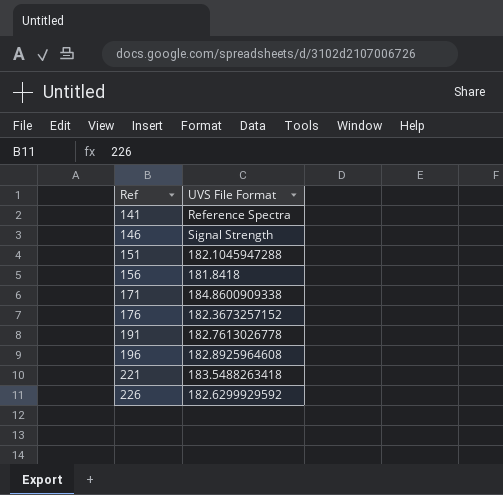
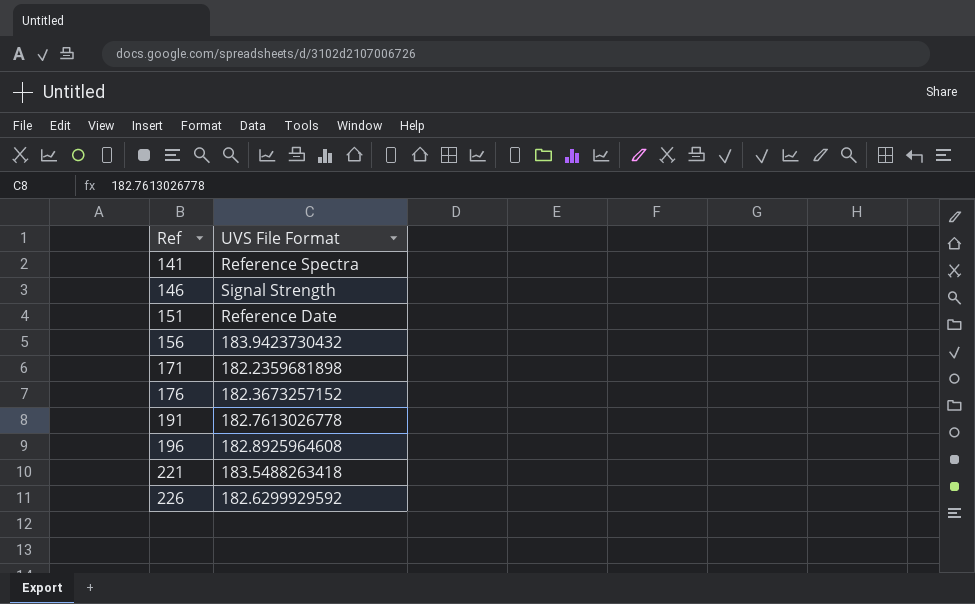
151 | UVS File Format: 182.1045947288 -> Reference Date
156 | UVS File Format: 181.8418 -> 183.9423730432
171 | UVS File Format: 184.8600909338 -> 182.2359681898

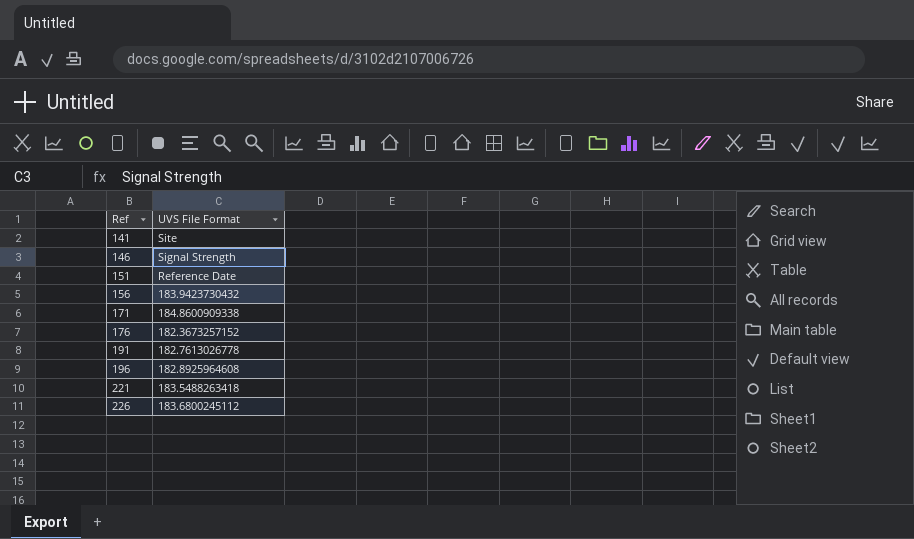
141 | UVS File Format: Reference Spectra -> Site
171 | UVS File Format: 182.2359681898 -> 184.8600909338
226 | UVS File Format: 182.6299929592 -> 183.6800245112

